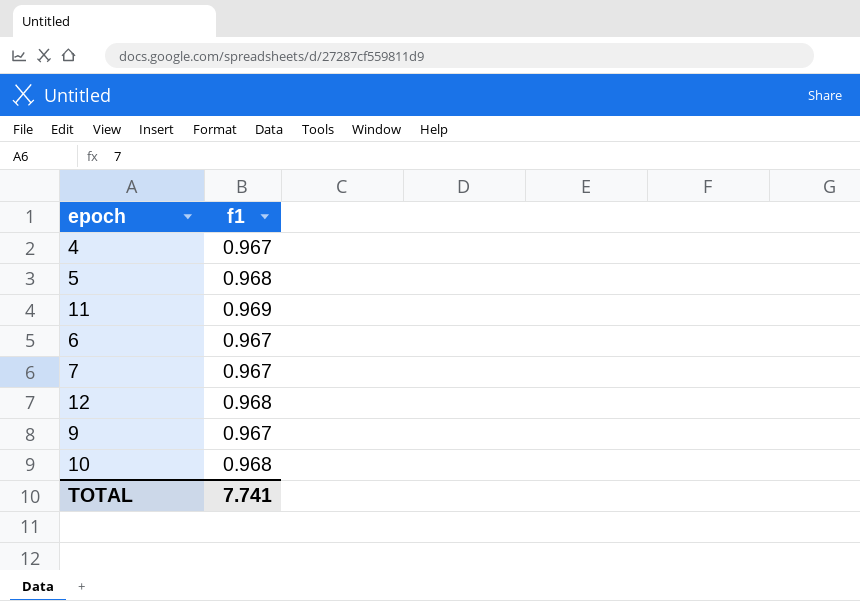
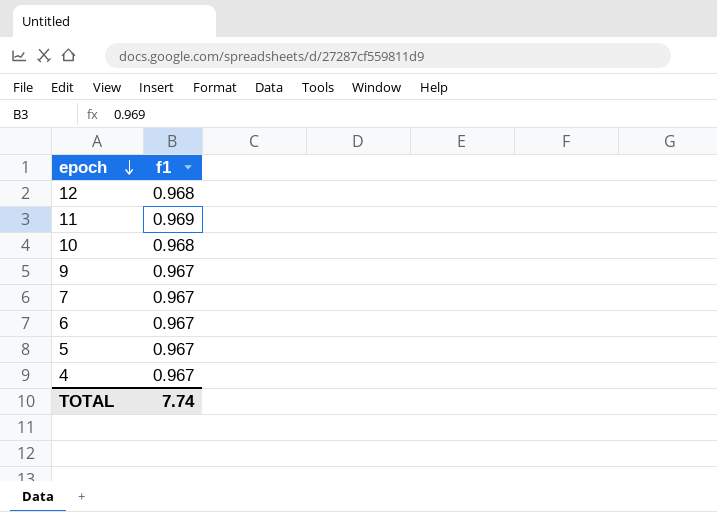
row order: none -> epoch descending
5 | f1: 0.968 -> 0.967
TOTAL | f1: 7.741 -> 7.74

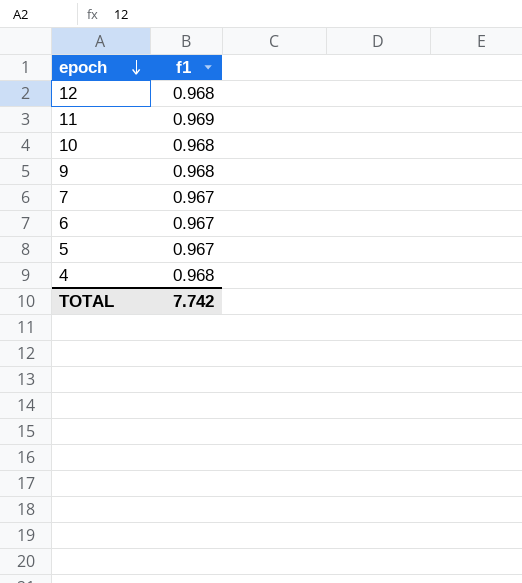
9 | f1: 0.967 -> 0.968
4 | f1: 0.967 -> 0.968
TOTAL | f1: 7.74 -> 7.742

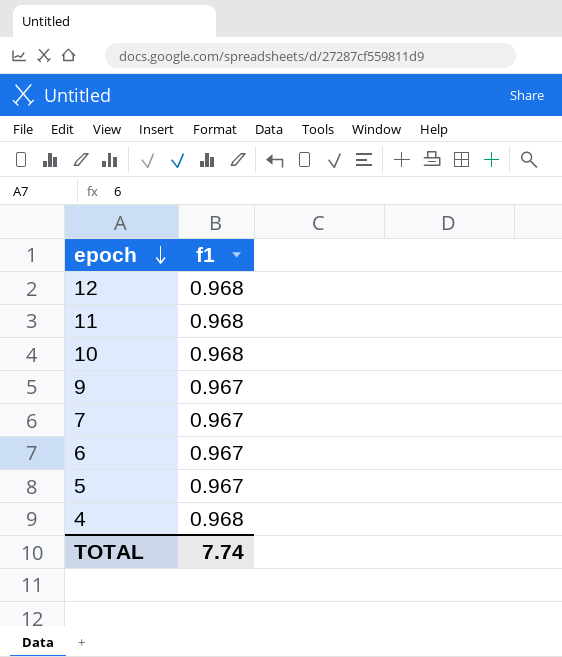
11 | f1: 0.969 -> 0.968
9 | f1: 0.968 -> 0.967
TOTAL | f1: 7.742 -> 7.74

